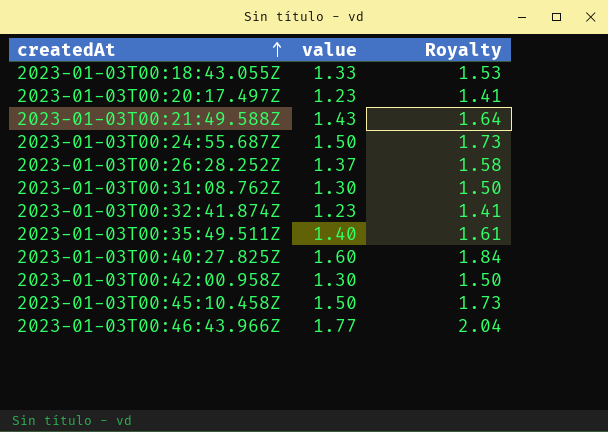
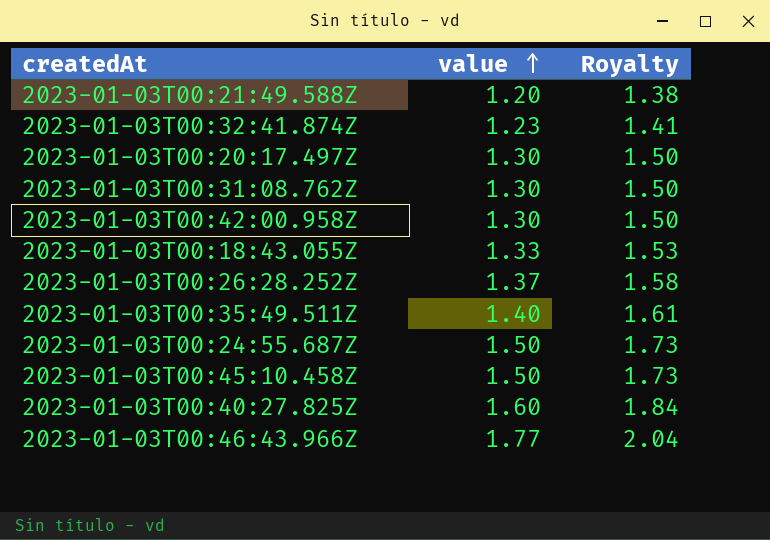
row order: createdAt ascending -> value ascending
2023-01-03T00:21:49.588Z | value: 1.43 -> 1.20
2023-01-03T00:21:49.588Z | Royalty: 1.64 -> 1.38
2023-01-03T00:20:17.497Z | value: 1.23 -> 1.30
2023-01-03T00:20:17.497Z | Royalty: 1.41 -> 1.50

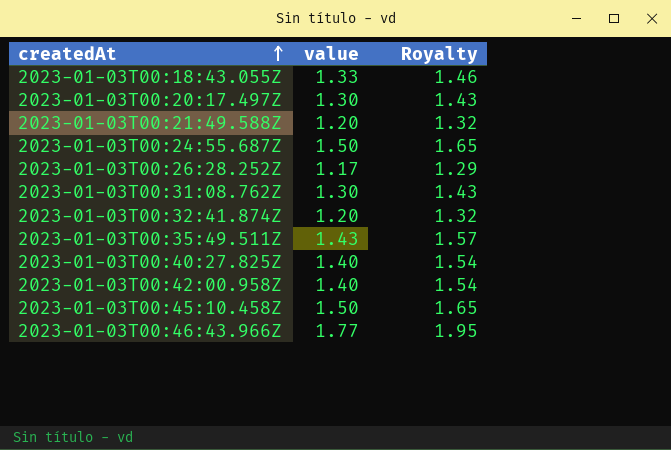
row order: value ascending -> createdAt ascending
column Royalty | formula: [value] * 1.15 -> [value] * 1.1
2023-01-03T00:26:28.252Z | value: 1.37 -> 1.17
2023-01-03T00:32:41.874Z | value: 1.23 -> 1.20
2023-01-03T00:35:49.511Z | value: 1.40 -> 1.43
2023-01-03T00:40:27.825Z | value: 1.60 -> 1.40
2023-01-03T00:42:00.958Z | value: 1.30 -> 1.40

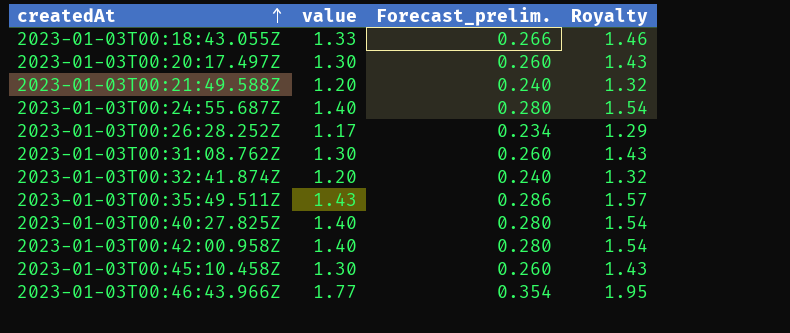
column Forecast_prelim. | formula: none -> [value] * 0.2
2023-01-03T00:24:55.687Z | value: 1.50 -> 1.40
2023-01-03T00:24:55.687Z | Royalty: 1.65 -> 1.54
2023-01-03T00:45:10.458Z | value: 1.50 -> 1.30
2023-01-03T00:45:10.458Z | Royalty: 1.65 -> 1.43

